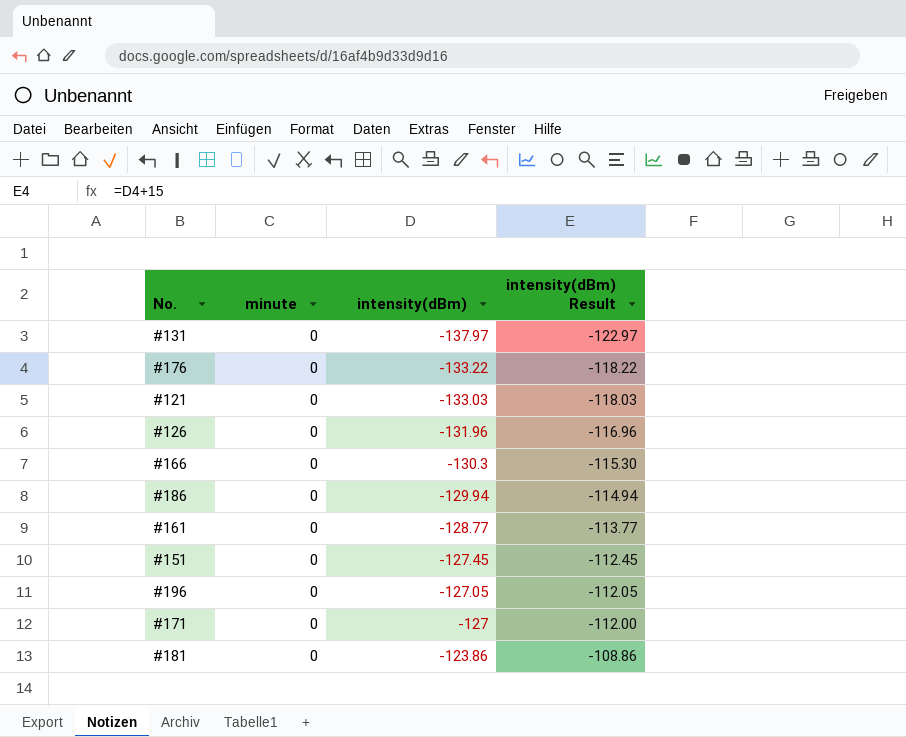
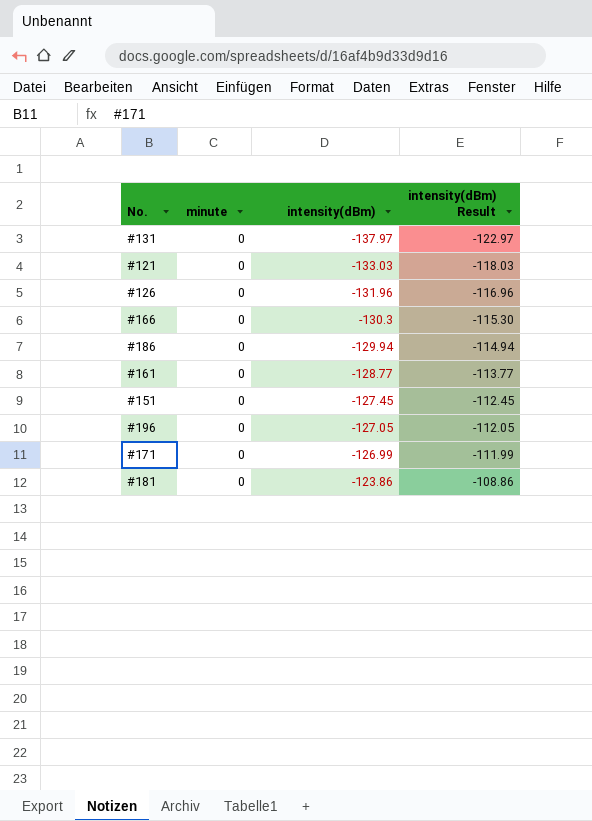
row #176: 0 | -133.22 | -118.22 -> none
#171 | intensity(dBm): -127 -> -126.99
#171 | intensity(dBm) Result: -112.00 -> -111.99

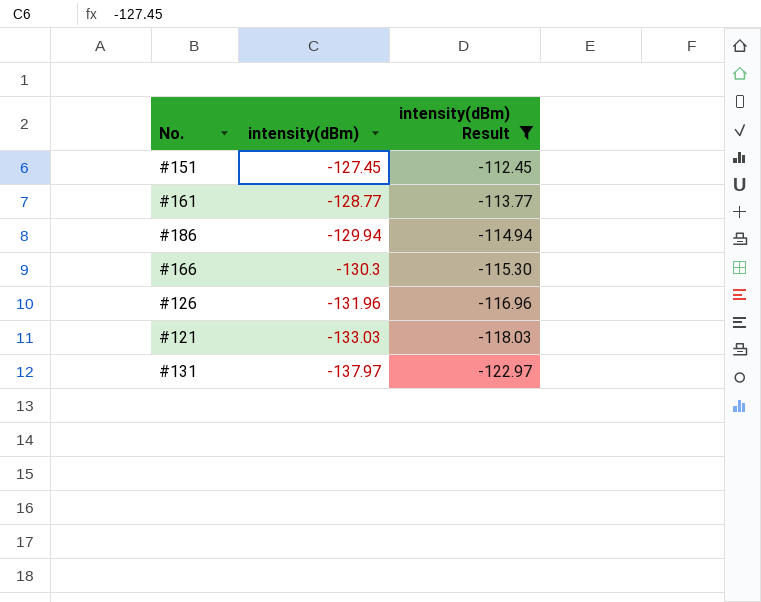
filter: none -> intensity(dBm) Result <= -112.45
row order: intensity(dBm) ascending -> intensity(dBm) descending
column minute | position: 2 -> none

